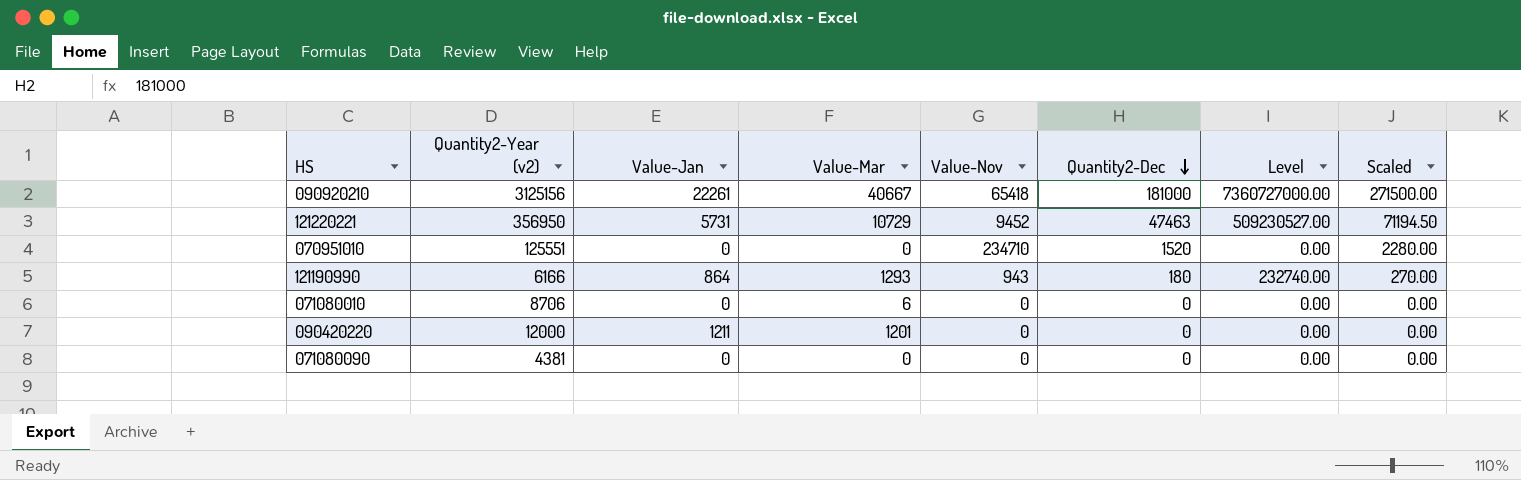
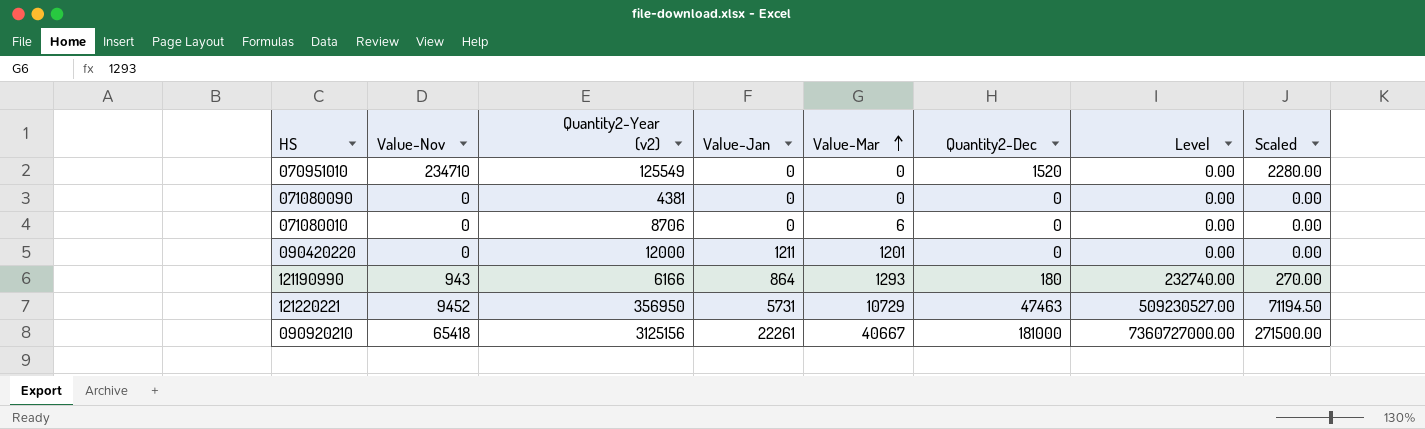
row order: Quantity2-Dec descending -> Value-Mar ascending
column Value-Nov | position: 5 -> 2
070951010 | Quantity2-Year (v2): 125551 -> 125549

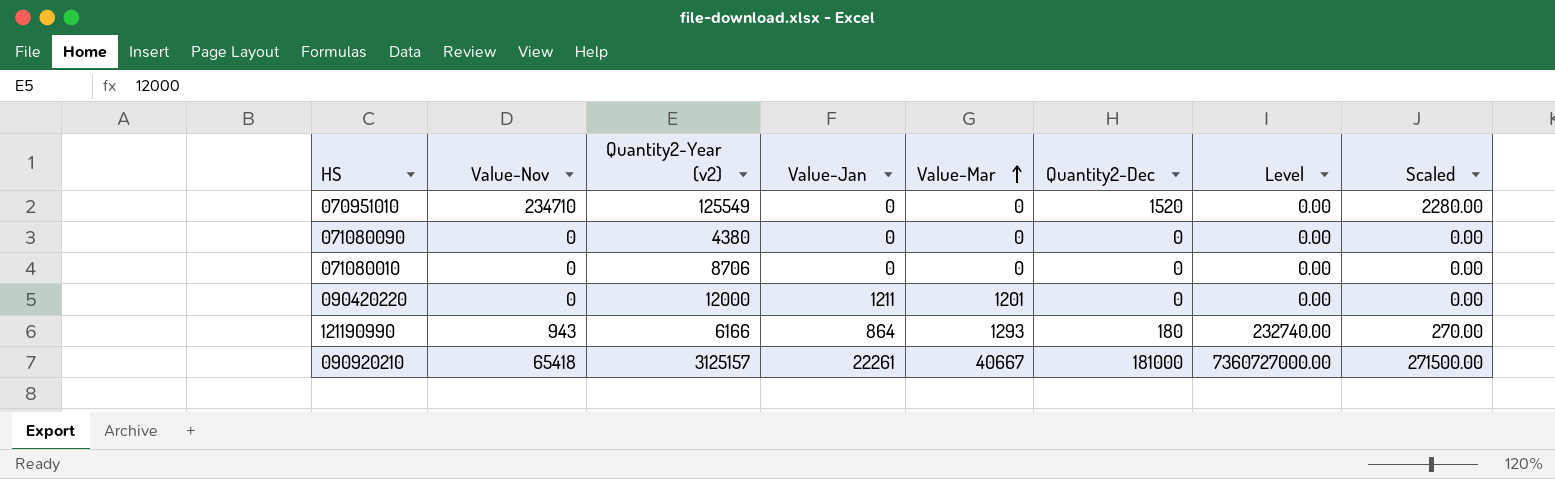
row 121220221: 9452 | 356950 | 5731 | 10729 | 47463 | 509230527.00 | 71194.50 -> none
071080090 | Quantity2-Year (v2): 4381 -> 4380
071080010 | Value-Mar: 6 -> 0
090920210 | Quantity2-Year (v2): 3125156 -> 3125157

